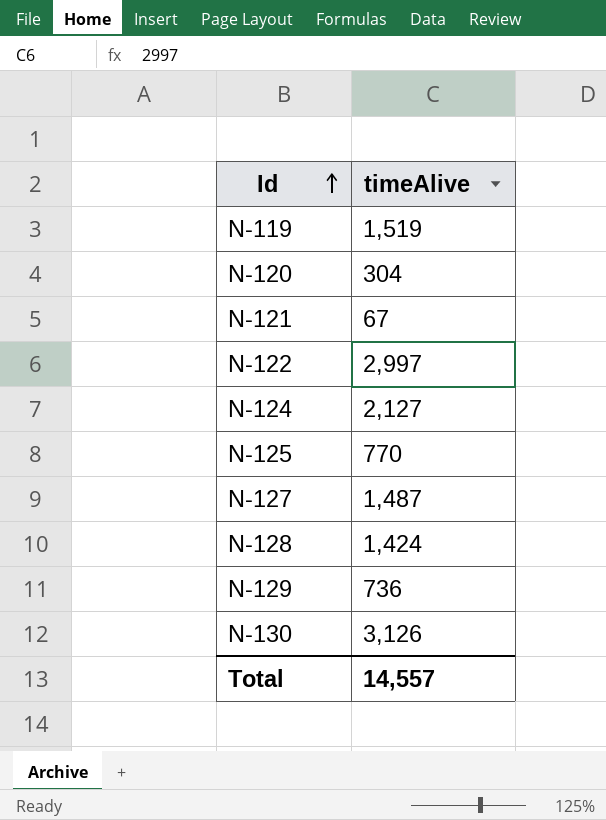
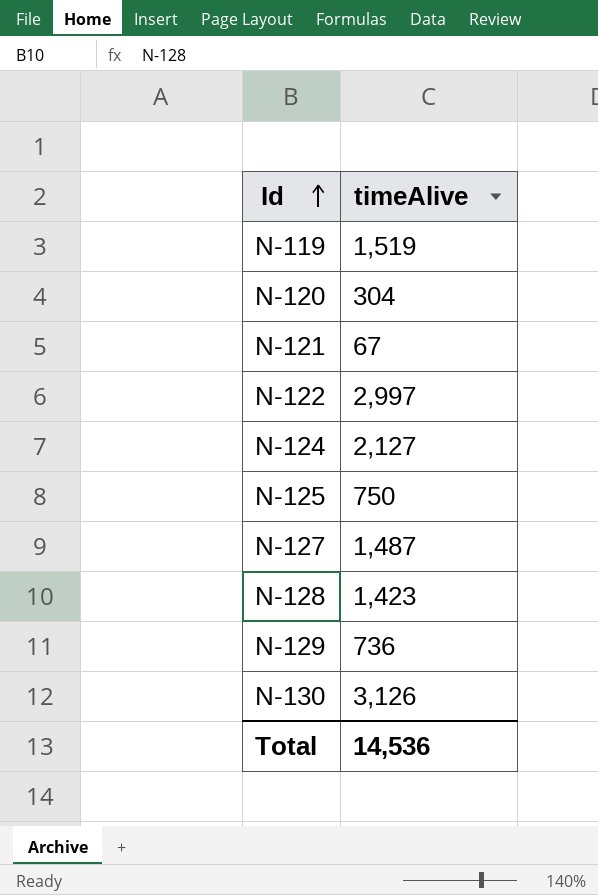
N-125 | timeAlive: 770 -> 750
N-128 | timeAlive: 1,424 -> 1,423
Total | timeAlive: 14,557 -> 14,536

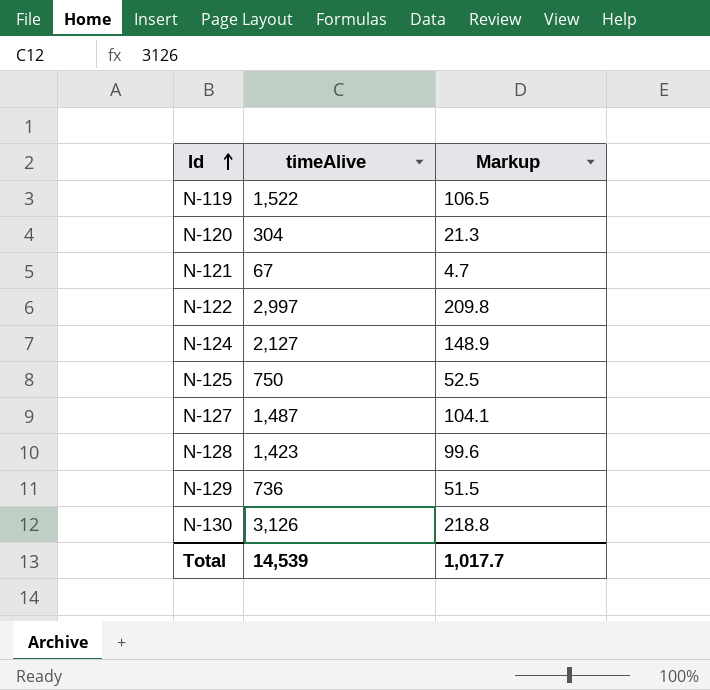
column Markup | formula: none -> [timeAlive] * 0.07
N-119 | timeAlive: 1,519 -> 1,522
Total | timeAlive: 14,536 -> 14,539

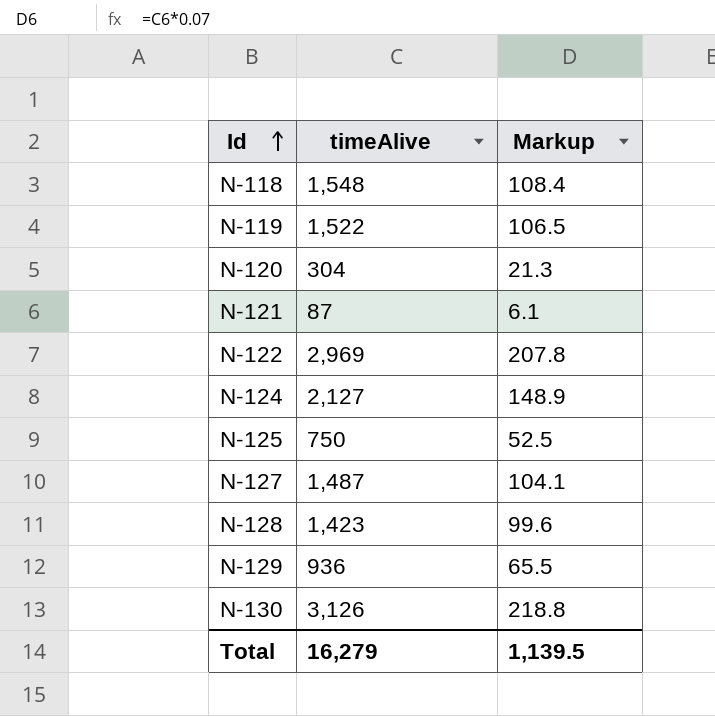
row N-118: none -> 1,548 | 108.4
N-121 | timeAlive: 67 -> 87
N-121 | Markup: 4.7 -> 6.1
N-122 | timeAlive: 2,997 -> 2,969
N-122 | Markup: 209.8 -> 207.8
N-129 | timeAlive: 736 -> 936
N-129 | Markup: 51.5 -> 65.5
Total | timeAlive: 14,539 -> 16,279
Total | Markup: 1,017.7 -> 1,139.5

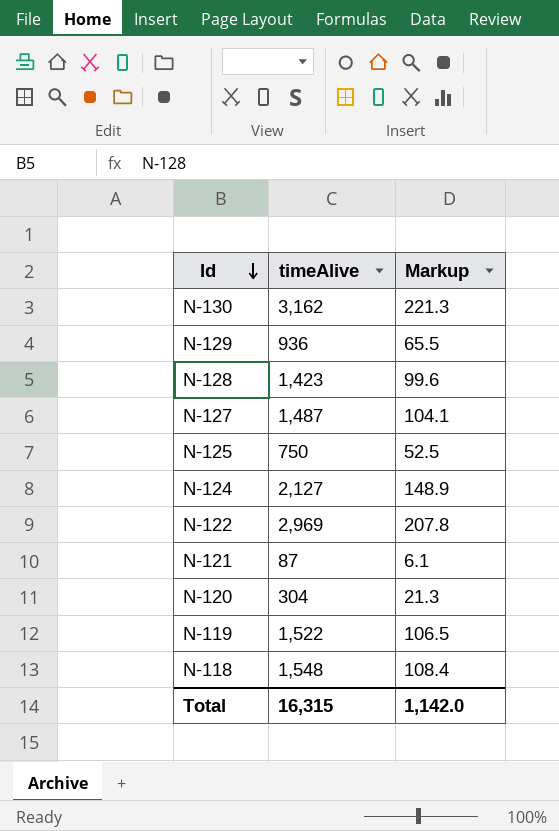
row order: Id ascending -> Id descending
N-130 | timeAlive: 3,126 -> 3,162
N-130 | Markup: 218.8 -> 221.3
Total | timeAlive: 16,279 -> 16,315
Total | Markup: 1,139.5 -> 1,142.0

